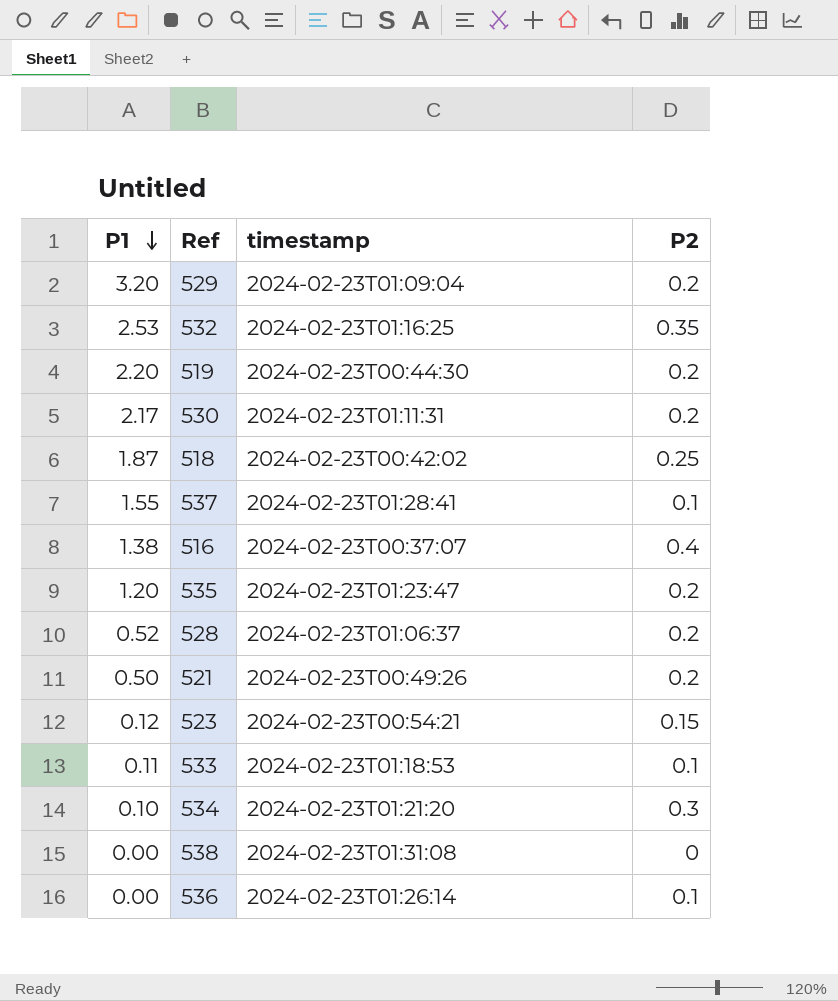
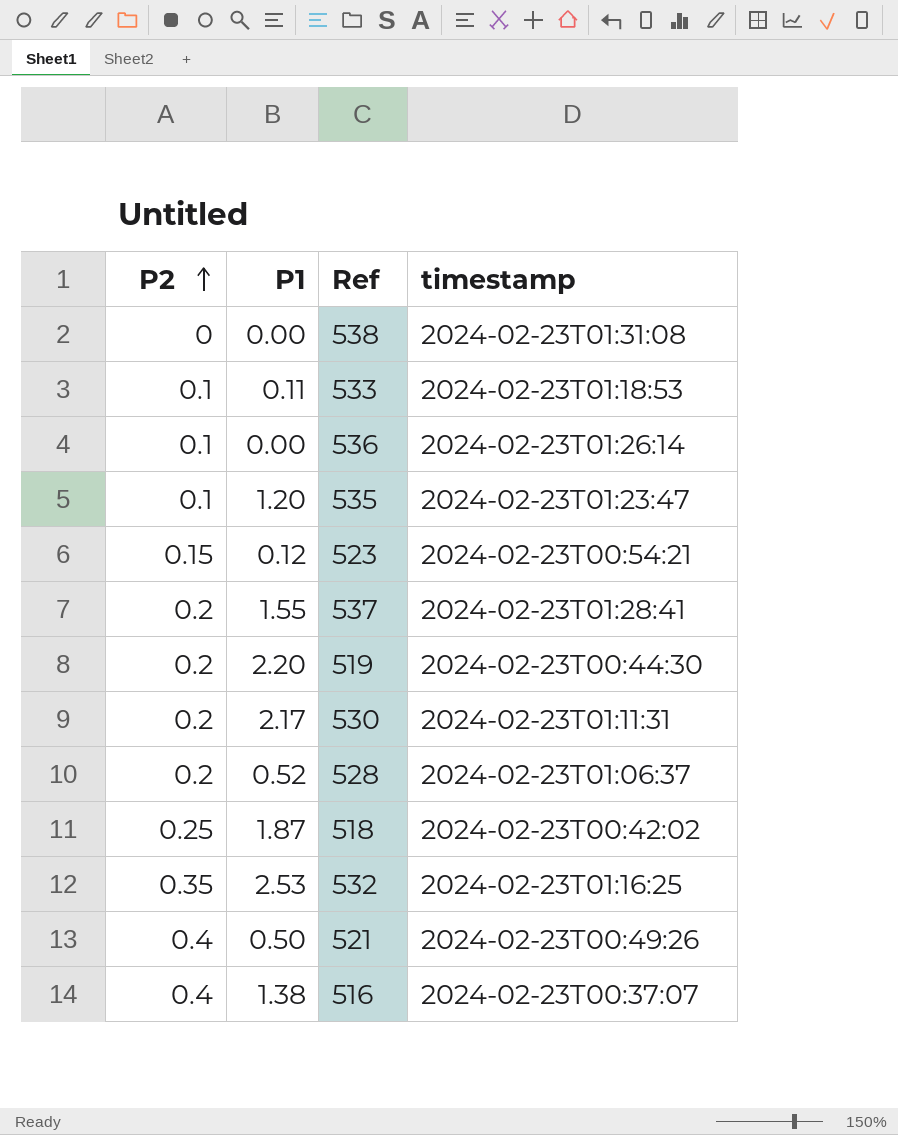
row order: P1 descending -> P2 ascending
column P2 | position: 4 -> 1
row 529: 3.20 | 2024-02-23T01:09:04 | 0.2 -> none
row 534: 0.10 | 2024-02-23T01:21:20 | 0.3 -> none
535 | P2: 0.2 -> 0.1
537 | P2: 0.1 -> 0.2
521 | P2: 0.2 -> 0.4

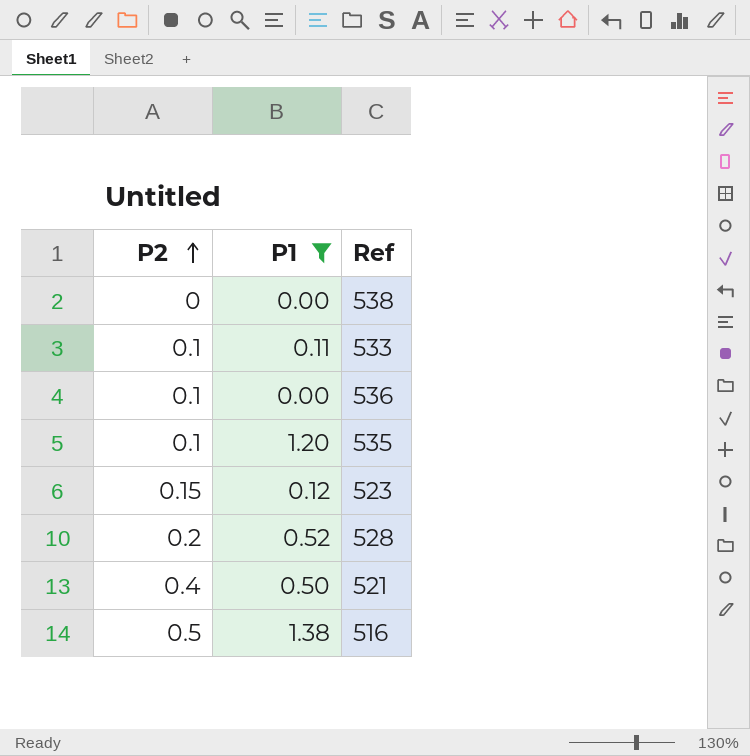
filter: none -> P1 <= 1.38
column timestamp | position: 4 -> none
516 | P2: 0.4 -> 0.5

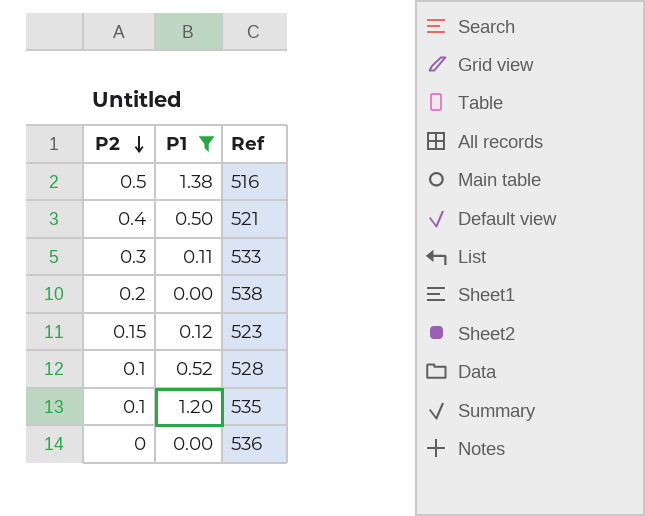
row order: P2 ascending -> P2 descending
533 | P2: 0.1 -> 0.3
538 | P2: 0 -> 0.2
528 | P2: 0.2 -> 0.1
536 | P2: 0.1 -> 0

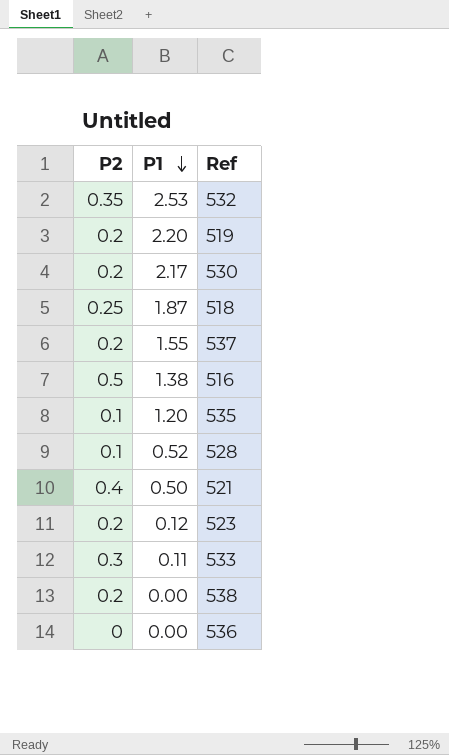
filter: P1 <= 1.38 -> none
row order: P2 descending -> P1 descending
523 | P2: 0.15 -> 0.2

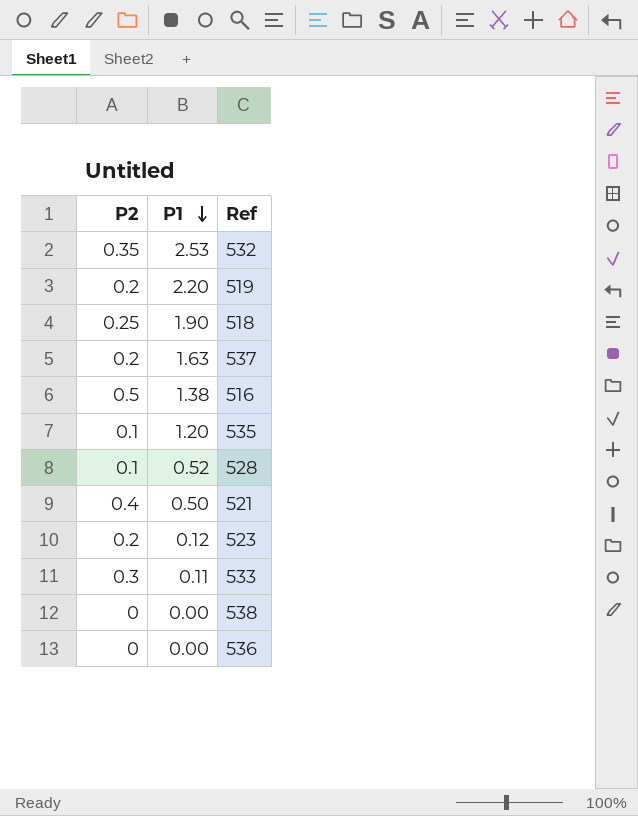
row 530: 0.2 | 2.17 -> none
518 | P1: 1.87 -> 1.90
537 | P1: 1.55 -> 1.63
538 | P2: 0.2 -> 0

